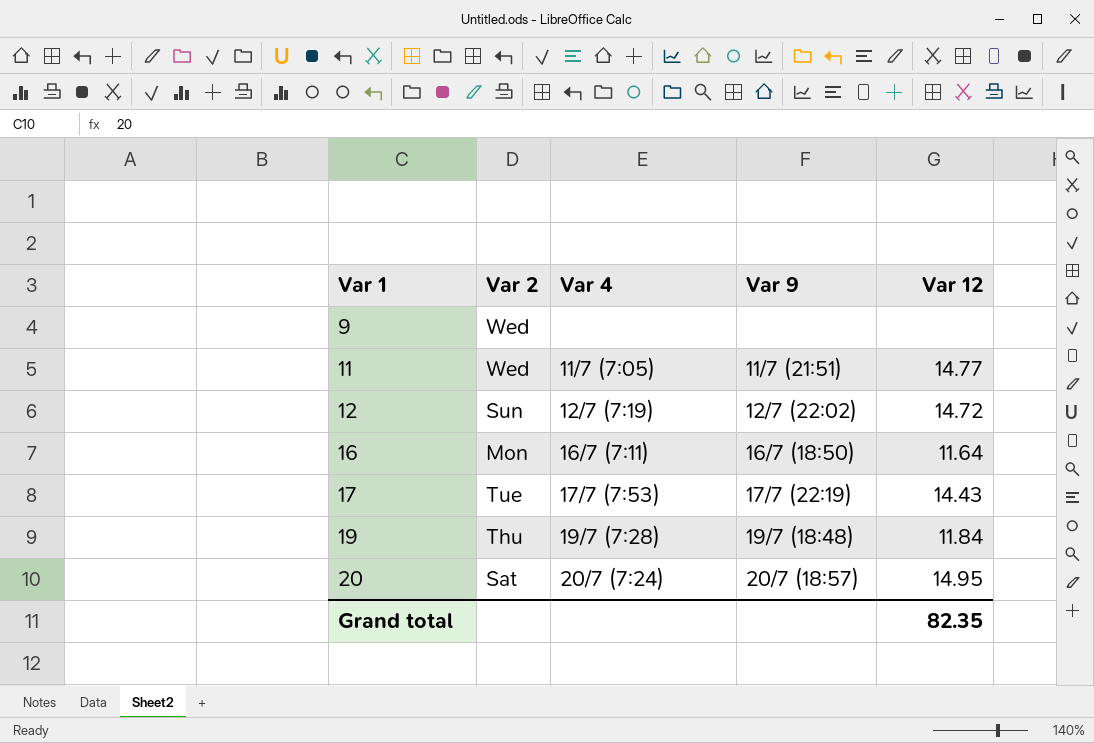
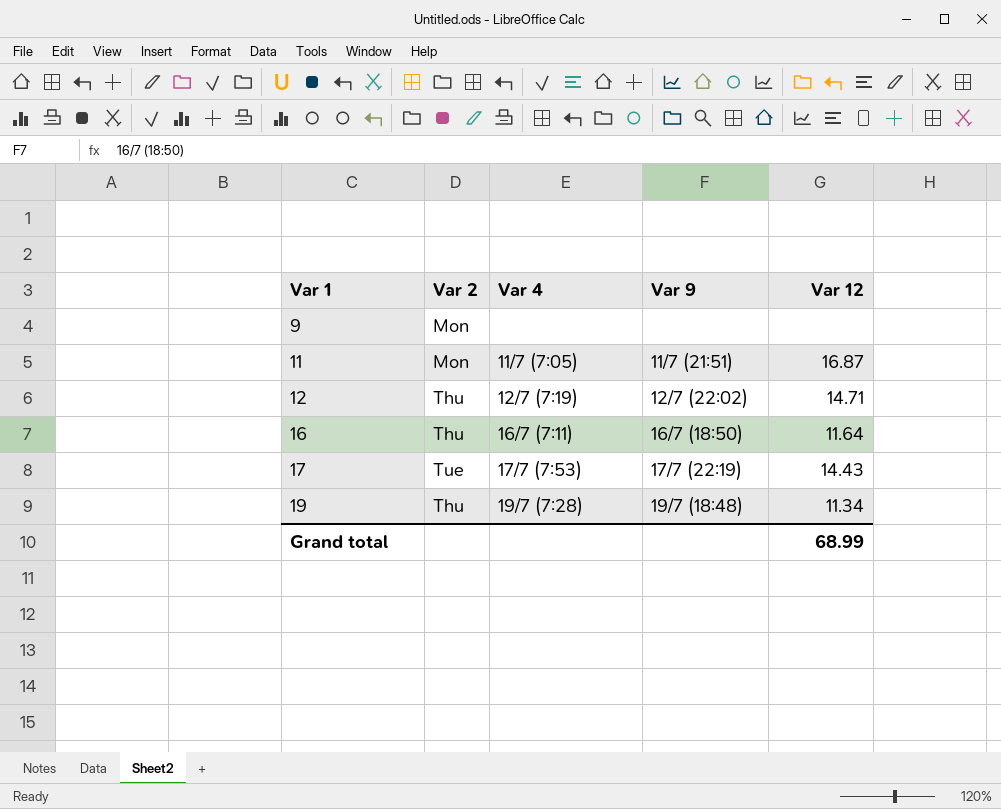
row 20: Sat | 20/7 (7:24) | 20/7 (18:57) | 14.95 -> none
9 | Var 2: Wed -> Mon
11 | Var 2: Wed -> Mon
11 | Var 12: 14.77 -> 16.87
12 | Var 2: Sun -> Thu
12 | Var 12: 14.72 -> 14.71
16 | Var 2: Mon -> Thu
19 | Var 12: 11.84 -> 11.34
Grand total | Var 12: 82.35 -> 68.99

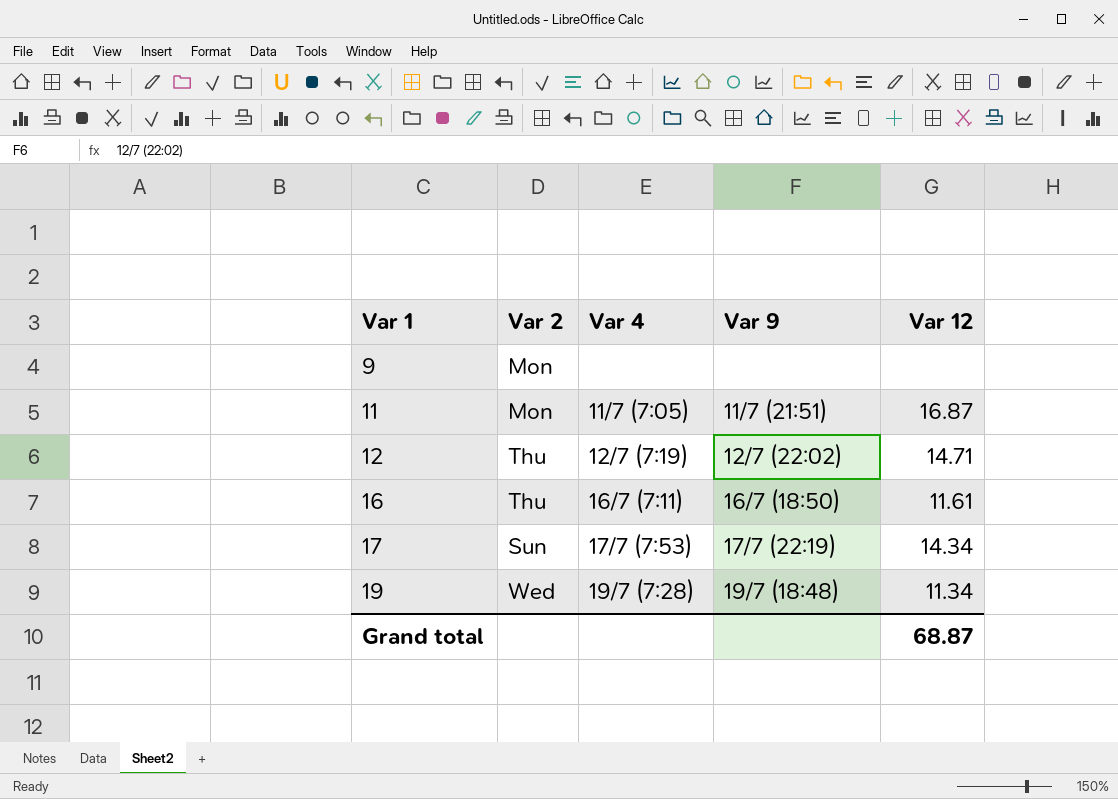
16 | Var 12: 11.64 -> 11.61
17 | Var 2: Tue -> Sun
17 | Var 12: 14.43 -> 14.34
19 | Var 2: Thu -> Wed
Grand total | Var 12: 68.99 -> 68.87

